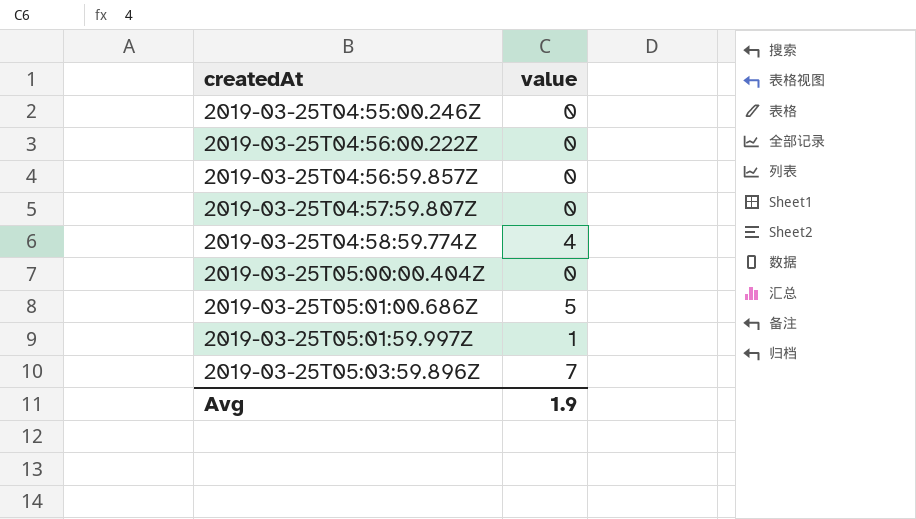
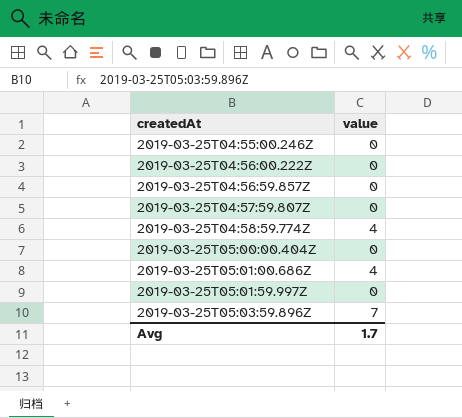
2019-03-25T05:01:00.686Z | value: 5 -> 4
2019-03-25T05:01:59.997Z | value: 1 -> 0
Avg | value: 1.9 -> 1.7

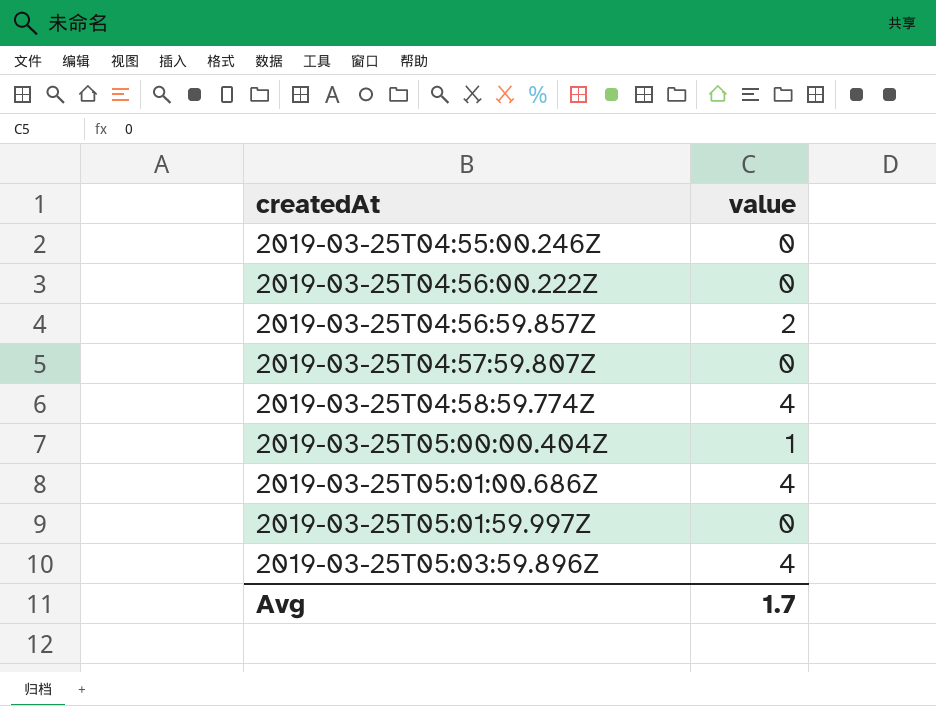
2019-03-25T04:56:59.857Z | value: 0 -> 2
2019-03-25T05:00:00.404Z | value: 0 -> 1
2019-03-25T05:03:59.896Z | value: 7 -> 4

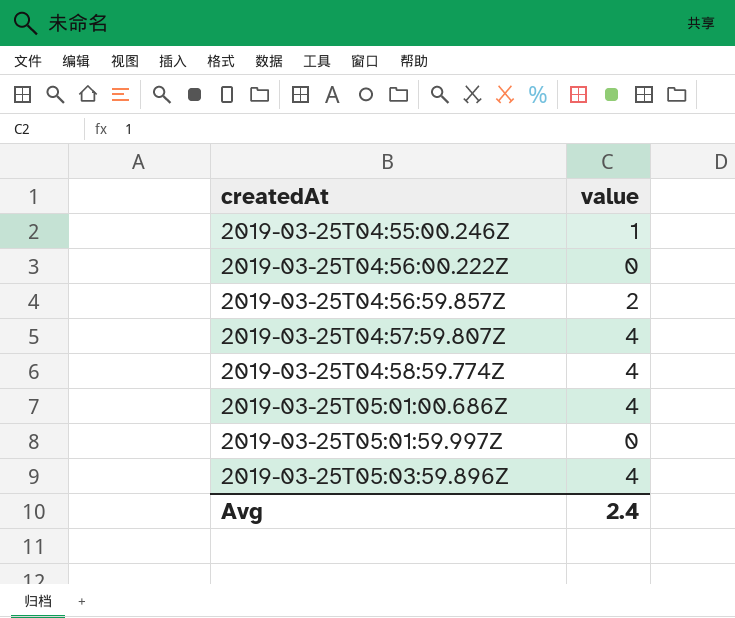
row 2019-03-25T05:00:00.404Z: 1 -> none
2019-03-25T04:55:00.246Z | value: 0 -> 1
2019-03-25T04:57:59.807Z | value: 0 -> 4
Avg | value: 1.7 -> 2.4

